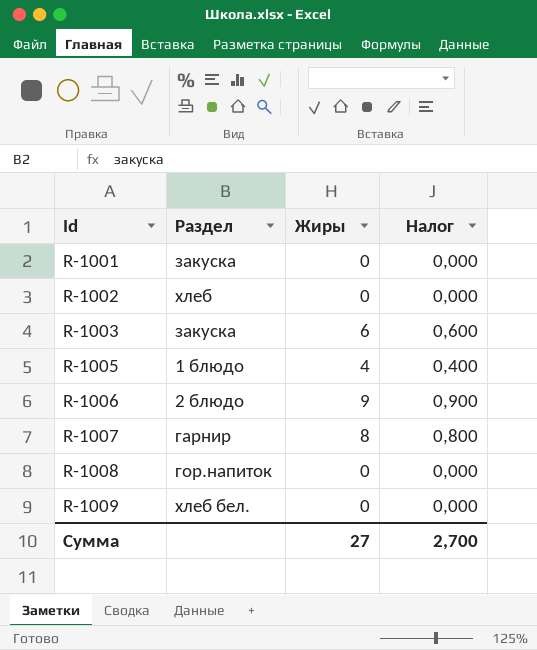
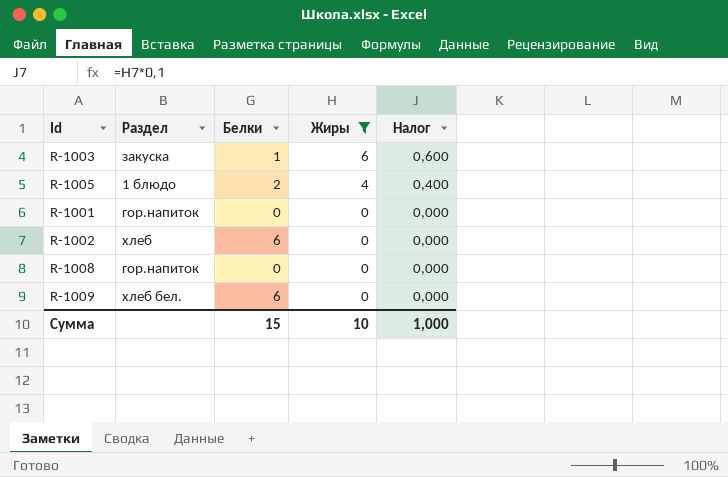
filter: none -> Жиры <= 6
row order: Id ascending -> Жиры descending
column Белки | position: none -> 3
R-1001 | Раздел: закуска -> гор.напиток
Сумма | Жиры: 27 -> 10
Сумма | Налог: 2,700 -> 1,000

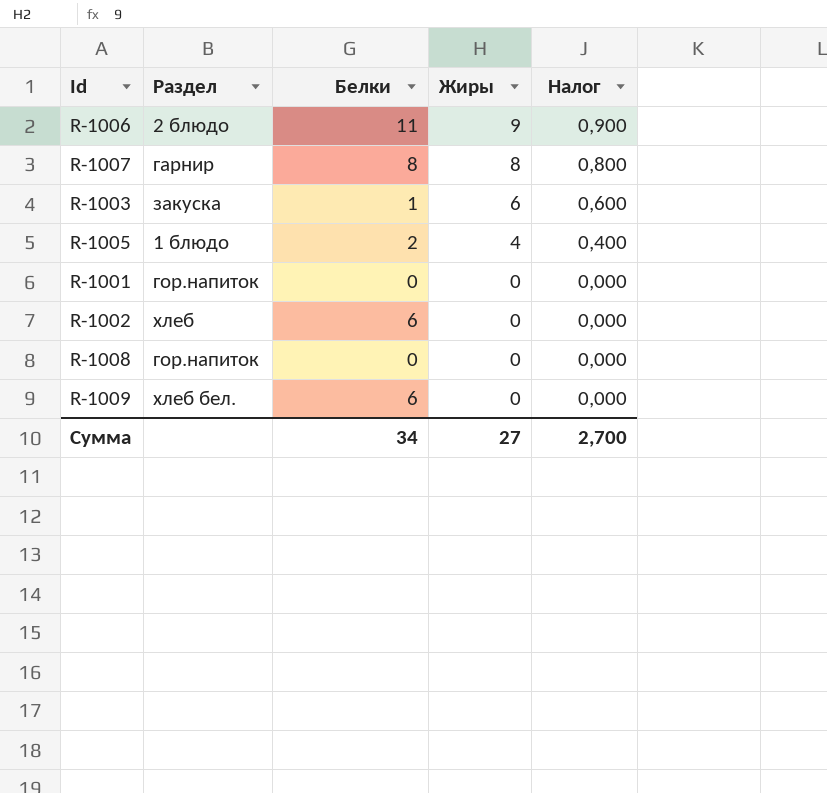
filter: Жиры <= 6 -> none
Сумма | Белки: 15 -> 34
Сумма | Жиры: 10 -> 27
Сумма | Налог: 1,000 -> 2,700

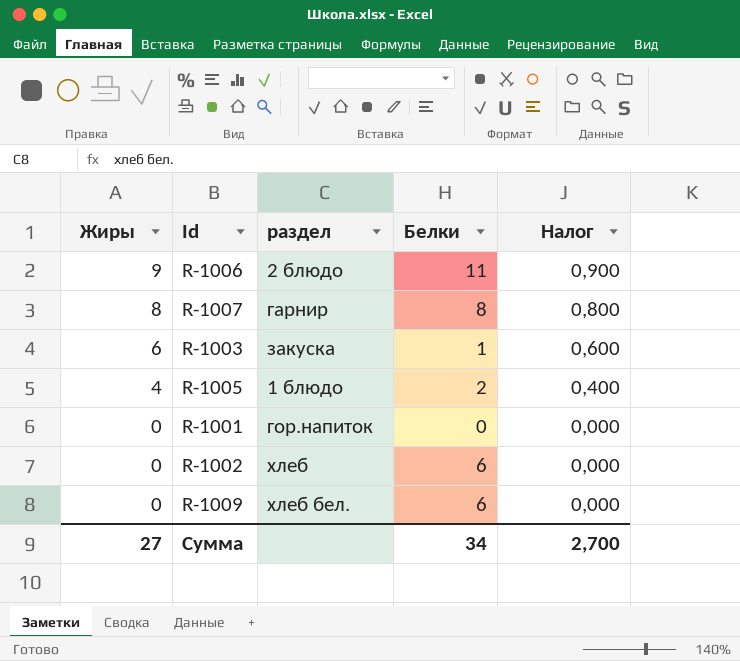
column Жиры | position: 4 -> 1
column name: Раздел -> раздел
row R-1008: гор.напиток | 0 | 0 | 0,000 -> none

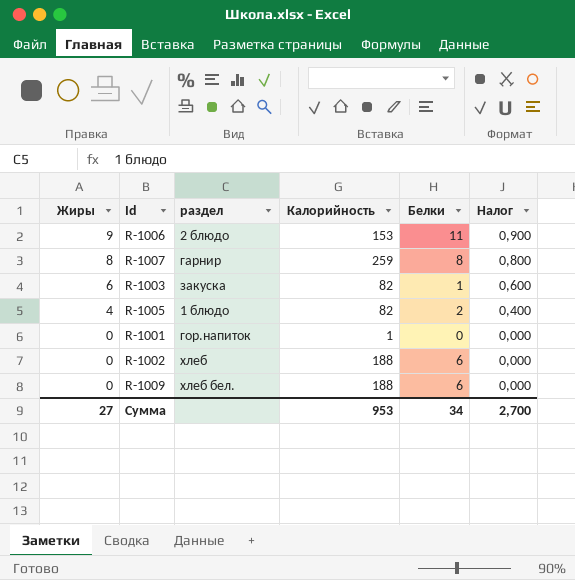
column Калорийность | position: none -> 4

